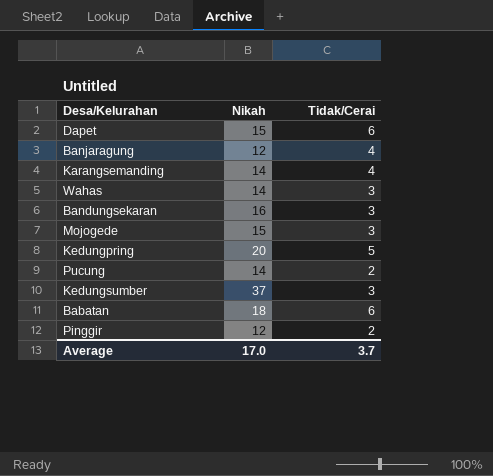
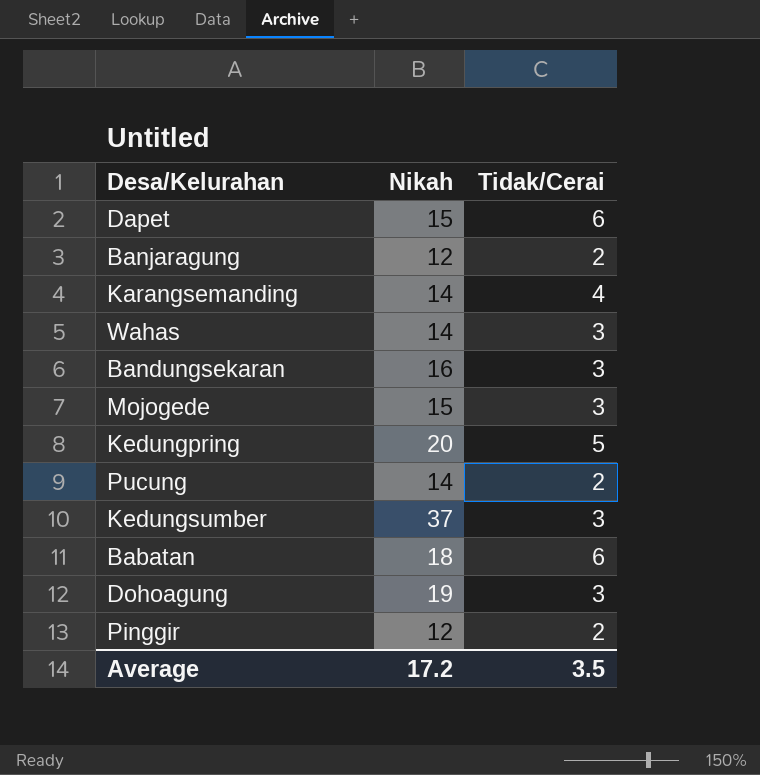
Banjaragung | Tidak/Cerai: 4 -> 2
row Dohoagung: none -> 19 | 3
Average | Nikah: 17.0 -> 17.2
Average | Tidak/Cerai: 3.7 -> 3.5

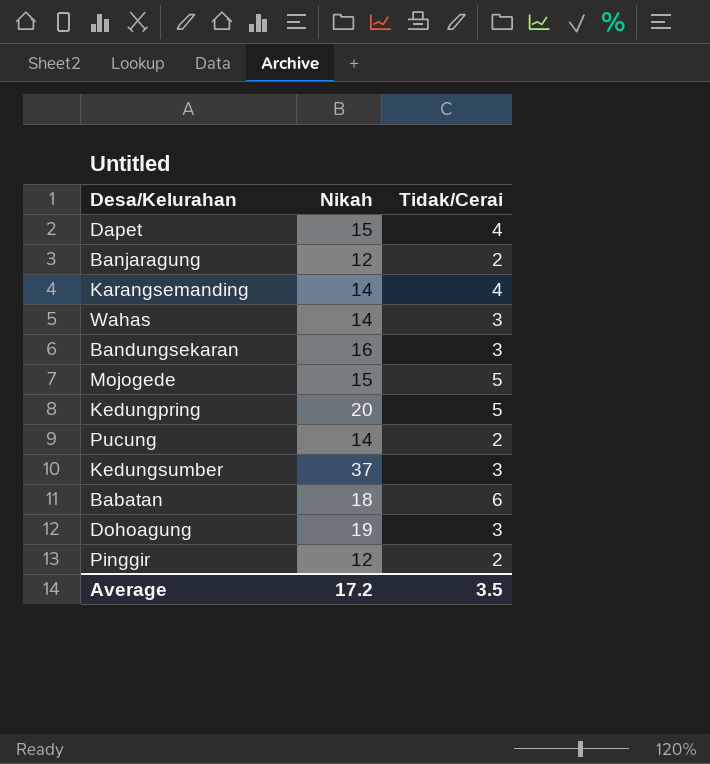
Dapet | Tidak/Cerai: 6 -> 4
Mojogede | Tidak/Cerai: 3 -> 5

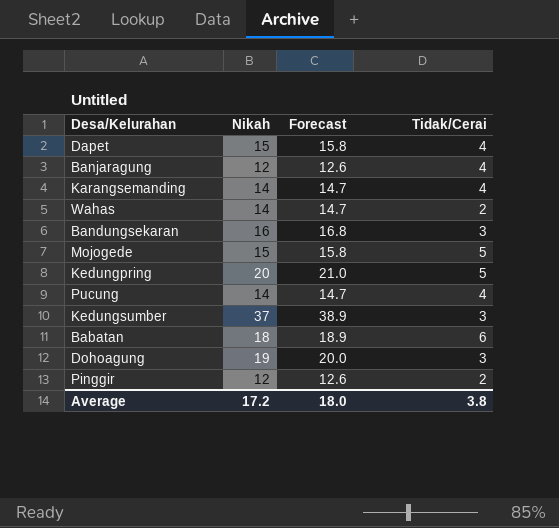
column Forecast | formula: none -> [Nikah] * 1.05
Banjaragung | Tidak/Cerai: 2 -> 4
Wahas | Tidak/Cerai: 3 -> 2
Pucung | Tidak/Cerai: 2 -> 4
Average | Tidak/Cerai: 3.5 -> 3.8

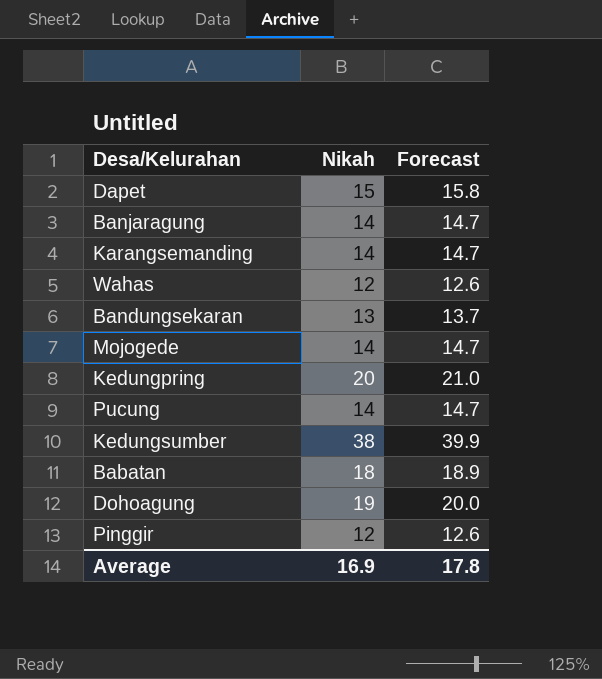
column Tidak/Cerai | position: 4 -> none
Banjaragung | Nikah: 12 -> 14
Banjaragung | Forecast: 12.6 -> 14.7
Wahas | Nikah: 14 -> 12
Wahas | Forecast: 14.7 -> 12.6
Bandungsekaran | Nikah: 16 -> 13
Bandungsekaran | Forecast: 16.8 -> 13.7
Mojogede | Nikah: 15 -> 14
Mojogede | Forecast: 15.8 -> 14.7
Kedungsumber | Nikah: 37 -> 38
Kedungsumber | Forecast: 38.9 -> 39.9
Average | Nikah: 17.2 -> 16.9
Average | Forecast: 18.0 -> 17.8

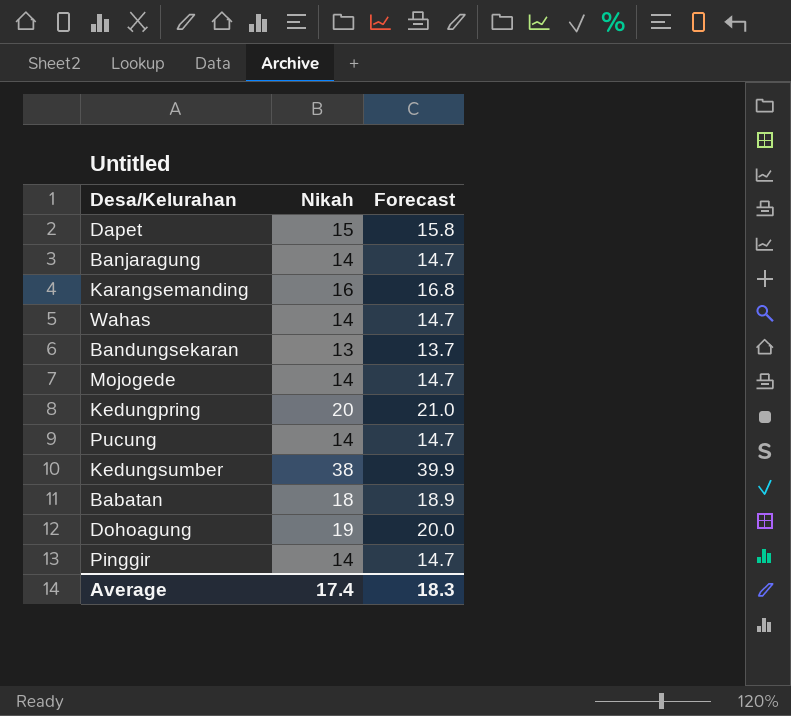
Karangsemanding | Nikah: 14 -> 16
Karangsemanding | Forecast: 14.7 -> 16.8
Wahas | Nikah: 12 -> 14
Wahas | Forecast: 12.6 -> 14.7
Pinggir | Nikah: 12 -> 14
Pinggir | Forecast: 12.6 -> 14.7
Average | Nikah: 16.9 -> 17.4
Average | Forecast: 17.8 -> 18.3

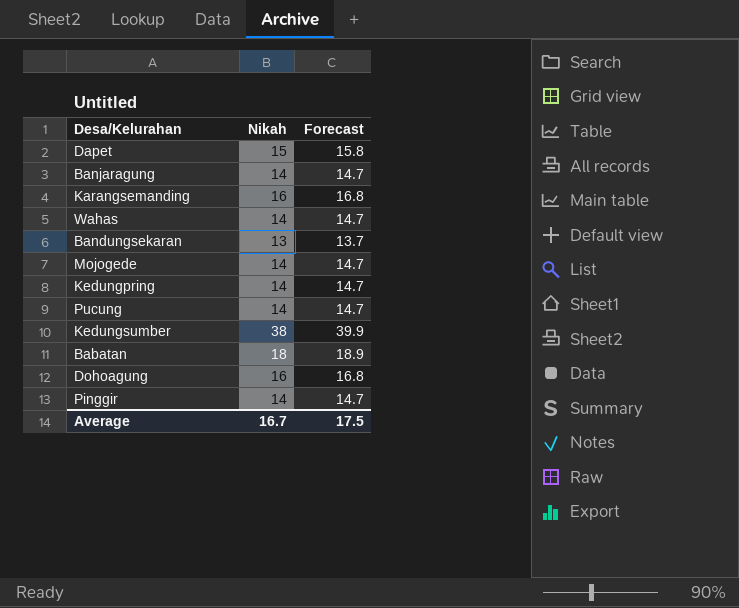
Kedungpring | Nikah: 20 -> 14
Kedungpring | Forecast: 21.0 -> 14.7
Dohoagung | Nikah: 19 -> 16
Dohoagung | Forecast: 20.0 -> 16.8
Average | Nikah: 17.4 -> 16.7
Average | Forecast: 18.3 -> 17.5

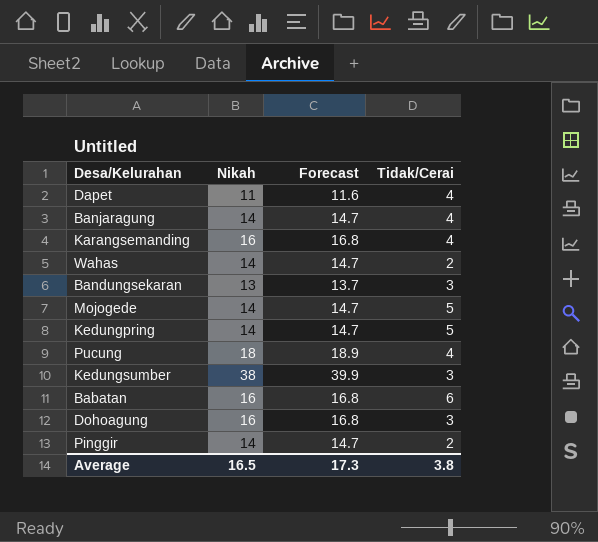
column Tidak/Cerai | position: none -> 4
Dapet | Nikah: 15 -> 11
Dapet | Forecast: 15.8 -> 11.6
Pucung | Nikah: 14 -> 18
Pucung | Forecast: 14.7 -> 18.9
Babatan | Nikah: 18 -> 16
Babatan | Forecast: 18.9 -> 16.8
Average | Nikah: 16.7 -> 16.5
Average | Forecast: 17.5 -> 17.3

